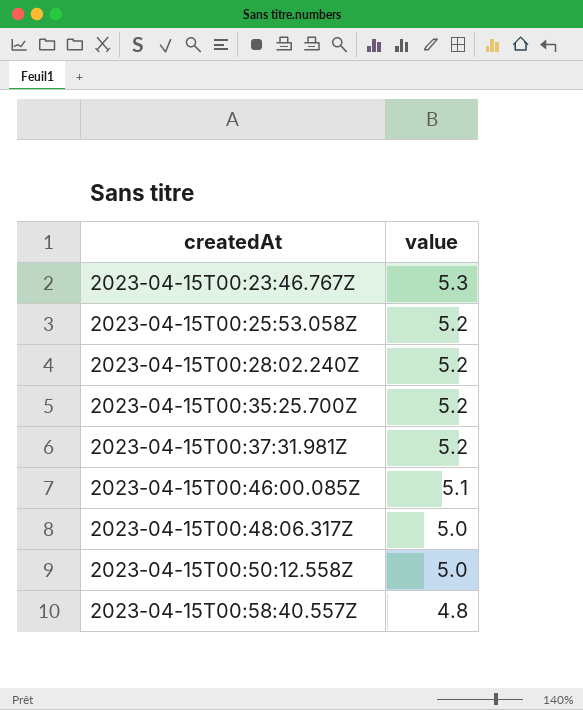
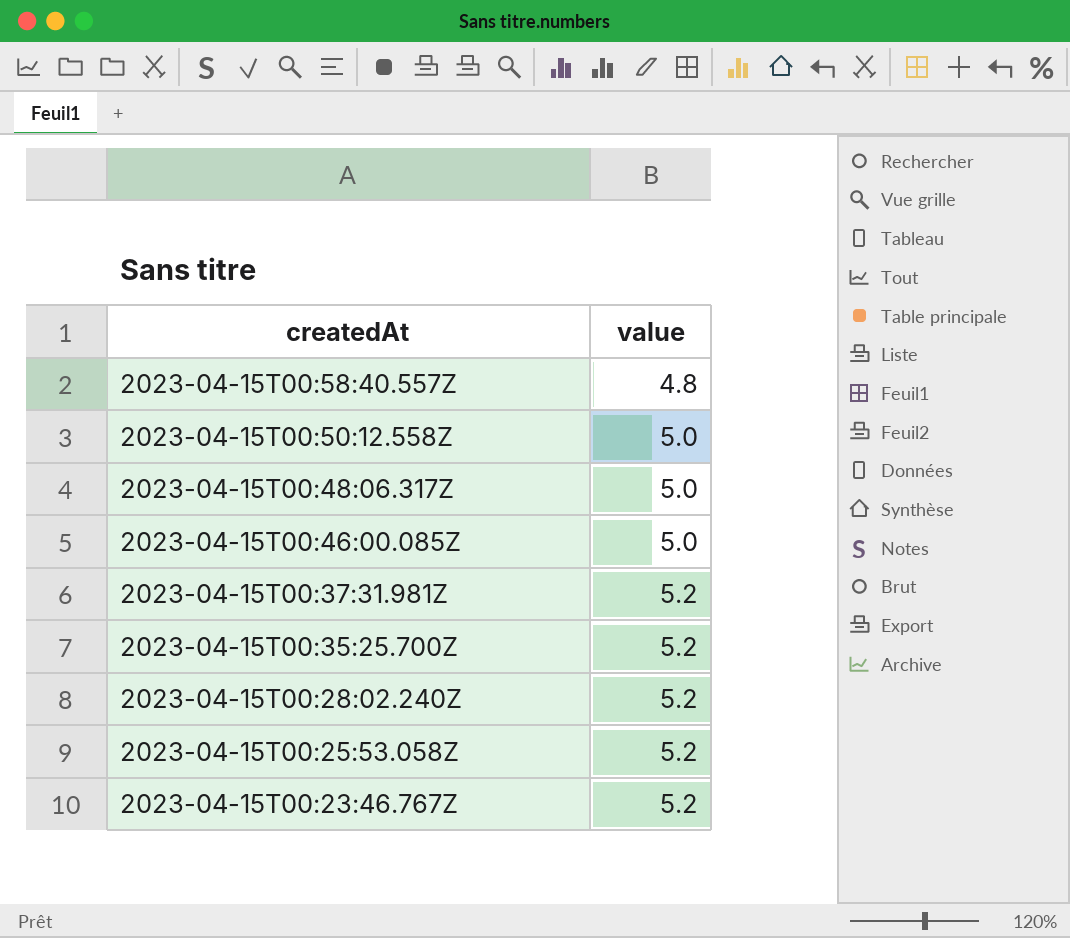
row order: createdAt ascending -> createdAt descending
2023-04-15T00:46:00.085Z | value: 5.1 -> 5.0
2023-04-15T00:23:46.767Z | value: 5.3 -> 5.2

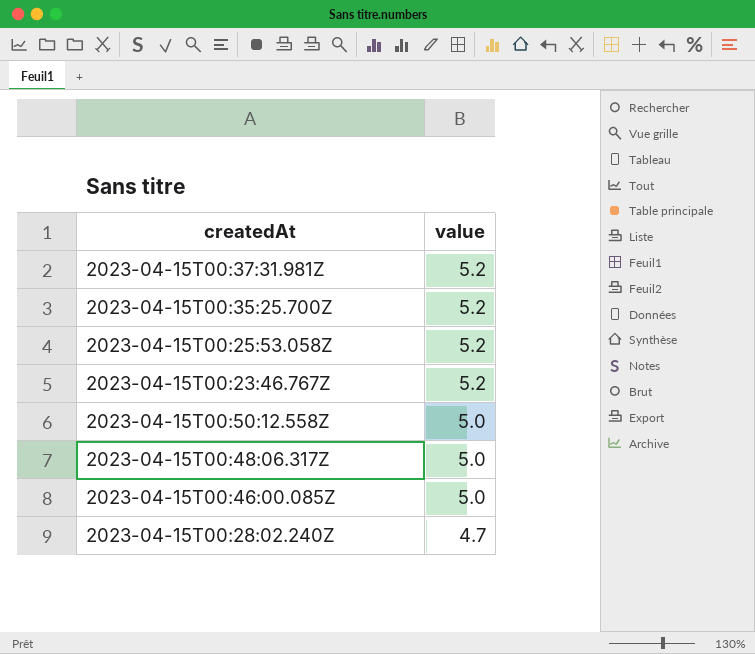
row order: createdAt descending -> value descending
row 2023-04-15T00:58:40.557Z: 4.8 -> none
2023-04-15T00:28:02.240Z | value: 5.2 -> 4.7

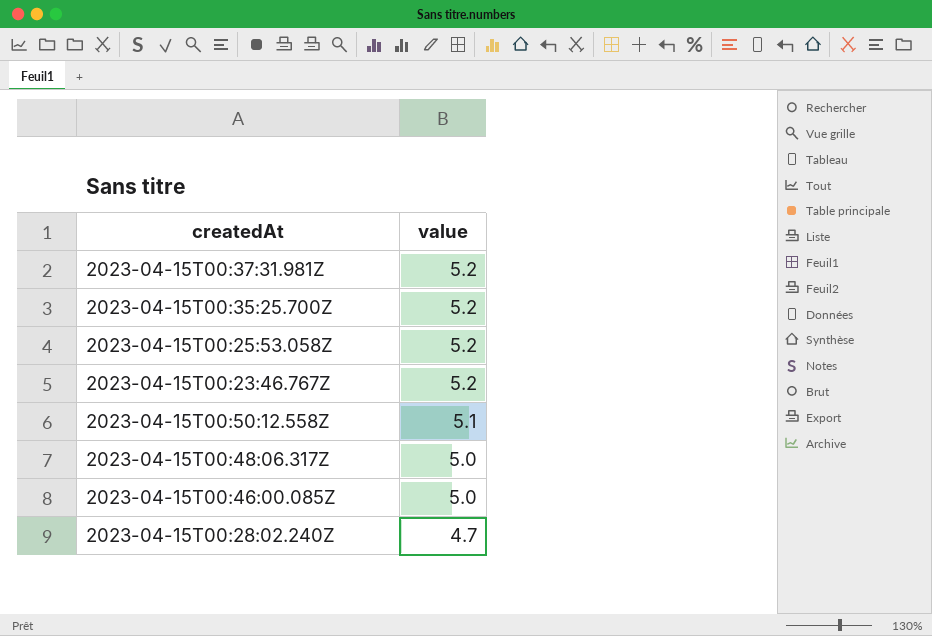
2023-04-15T00:50:12.558Z | value: 5.0 -> 5.1

